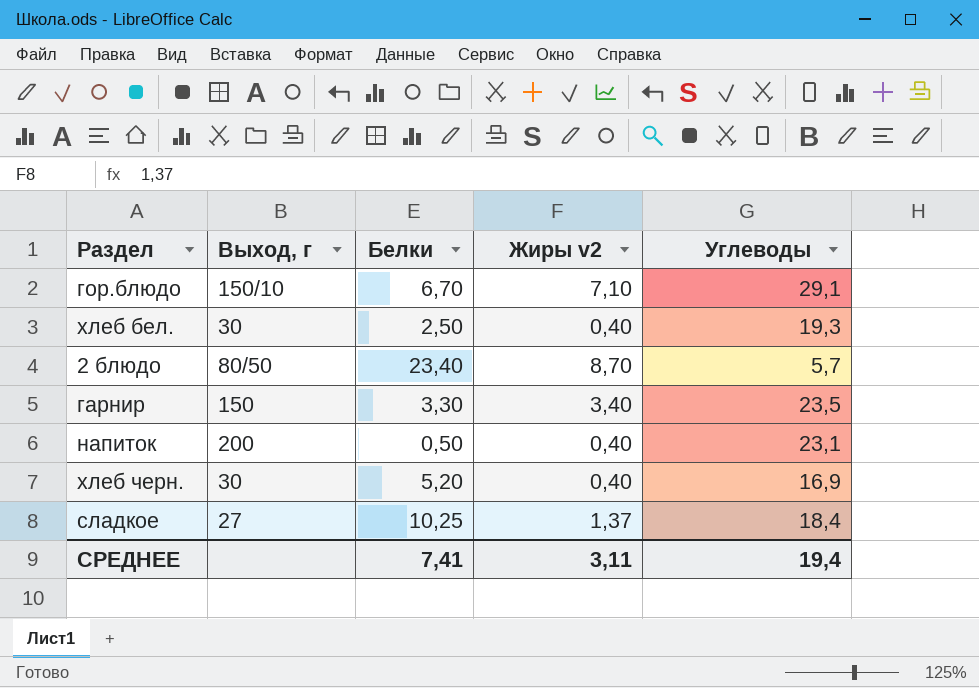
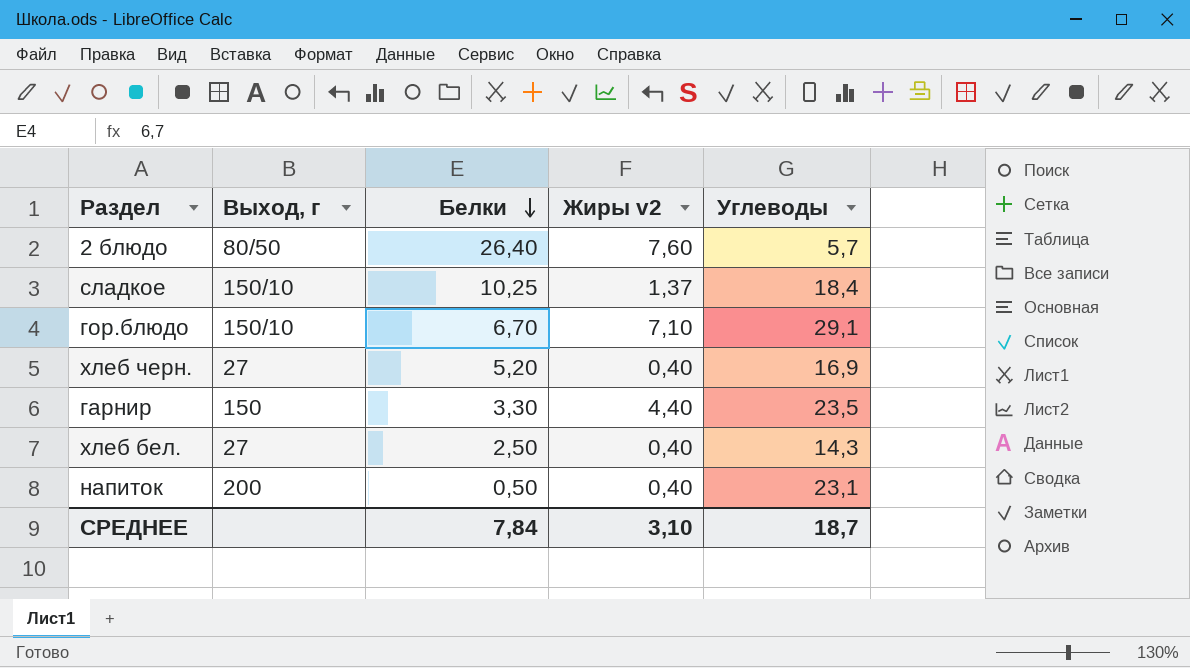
row order: none -> Белки descending
2 блюдо | Белки: 23,40 -> 26,40
2 блюдо | Жиры v2: 8,70 -> 7,60
сладкое | Выход, г: 27 -> 150/10
хлеб черн. | Выход, г: 30 -> 27
гарнир | Жиры v2: 3,40 -> 4,40
хлеб бел. | Выход, г: 30 -> 27
хлеб бел. | Углеводы: 19,3 -> 14,3
СРЕДНЕЕ | Белки: 7,41 -> 7,84
СРЕДНЕЕ | Жиры v2: 3,11 -> 3,10
СРЕДНЕЕ | Углеводы: 19,4 -> 18,7

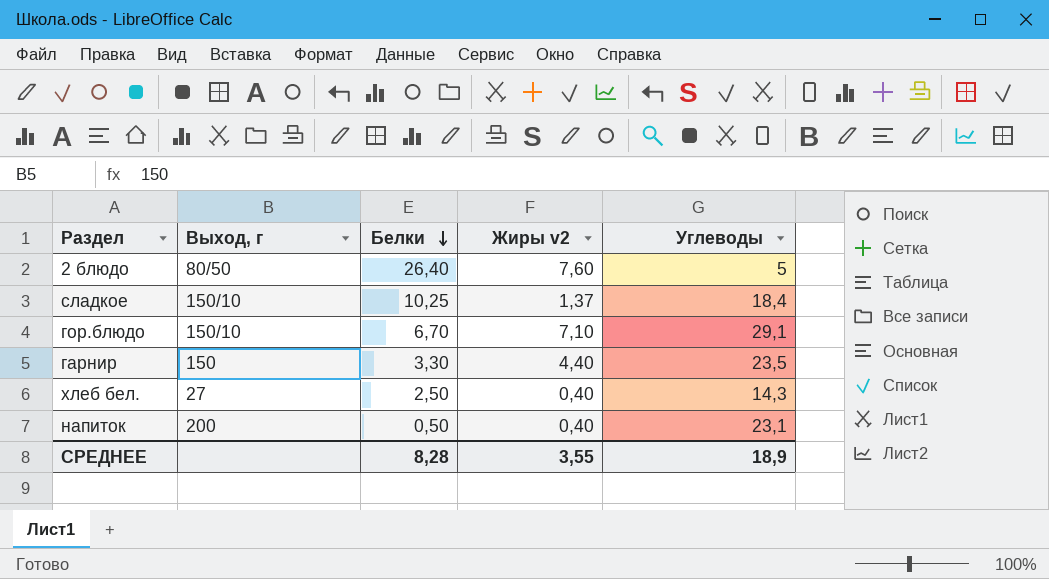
row хлеб черн.: 27 | 5,20 | 0,40 | 16,9 -> none
2 блюдо | Углеводы: 5,7 -> 5
СРЕДНЕЕ | Белки: 7,84 -> 8,28
СРЕДНЕЕ | Жиры v2: 3,10 -> 3,55
СРЕДНЕЕ | Углеводы: 18,7 -> 18,9

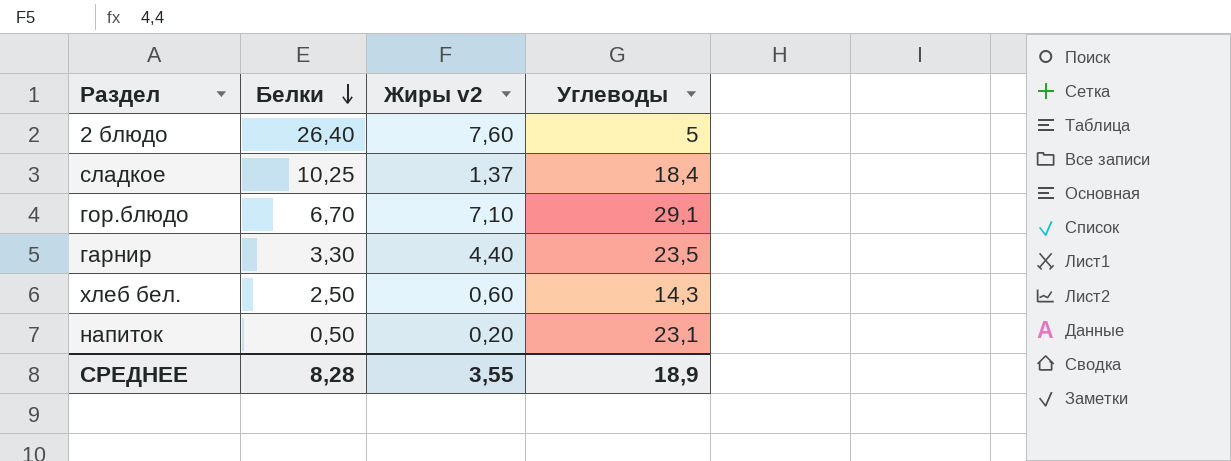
column Выход, г | position: 2 -> none
хлеб бел. | Жиры v2: 0,40 -> 0,60
напиток | Жиры v2: 0,40 -> 0,20

